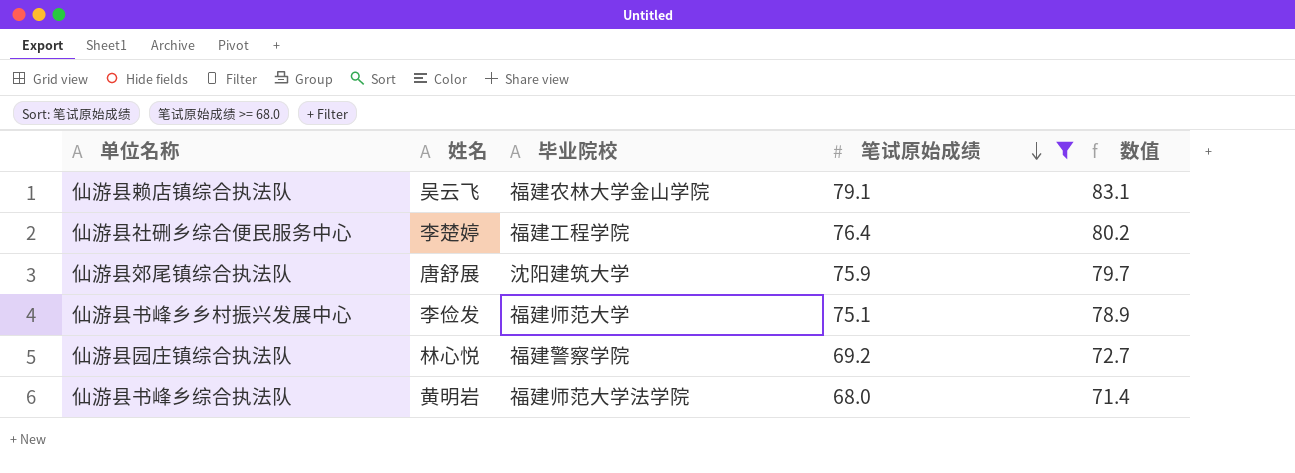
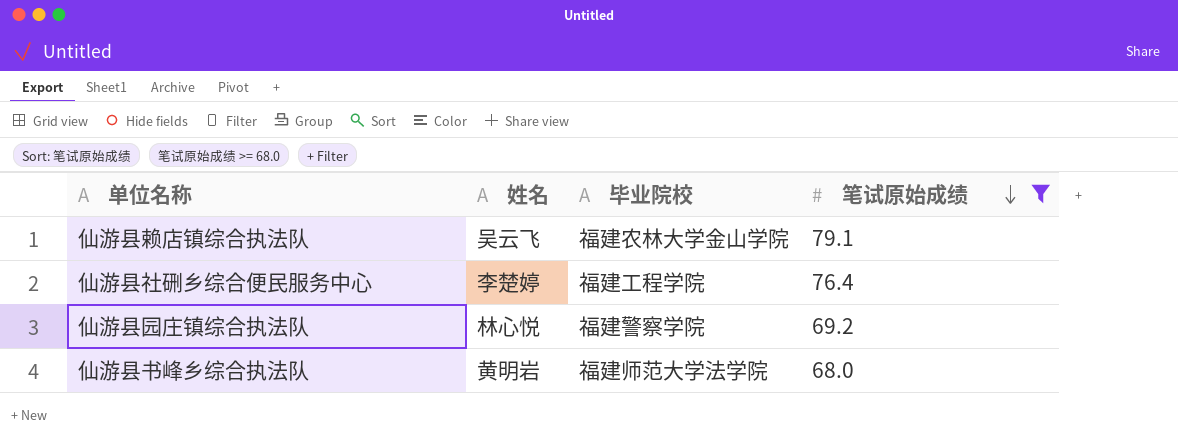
column 数值 | formula: [笔试原始成绩] * 1.05 -> none
row 仙游县郊尾镇综合执法队: 唐舒展 | 沈阳建筑大学 | 75.9 | 79.7 -> none
row 仙游县书峰乡乡村振兴发展中心: 李俭发 | 福建师范大学 | 75.1 | 78.9 -> none

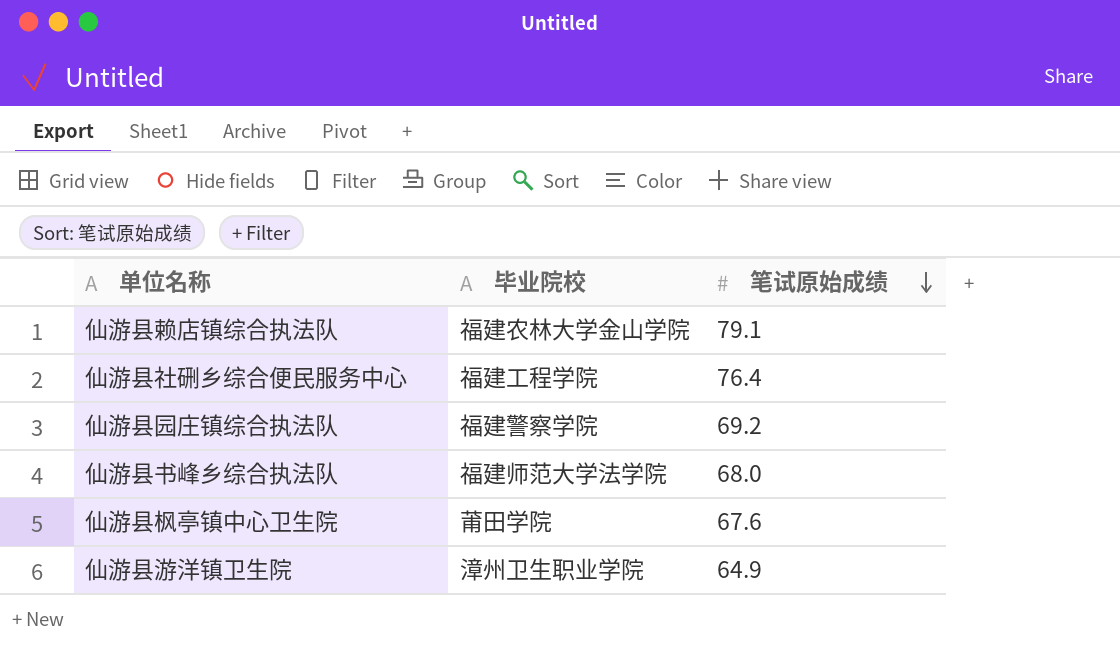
filter: 笔试原始成绩 >= 68.0 -> none
column 姓名 | position: 2 -> none

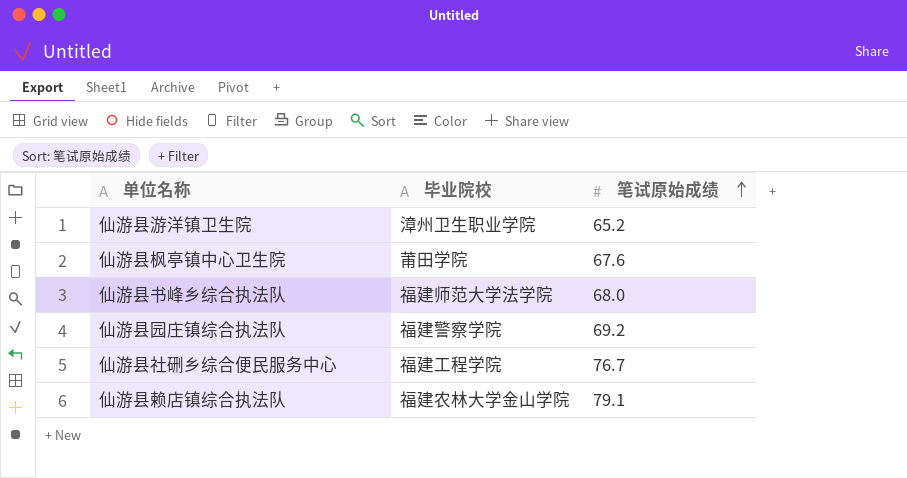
row order: 笔试原始成绩 descending -> 笔试原始成绩 ascending
仙游县游洋镇卫生院 | 笔试原始成绩: 64.9 -> 65.2
仙游县社硎乡综合便民服务中心 | 笔试原始成绩: 76.4 -> 76.7

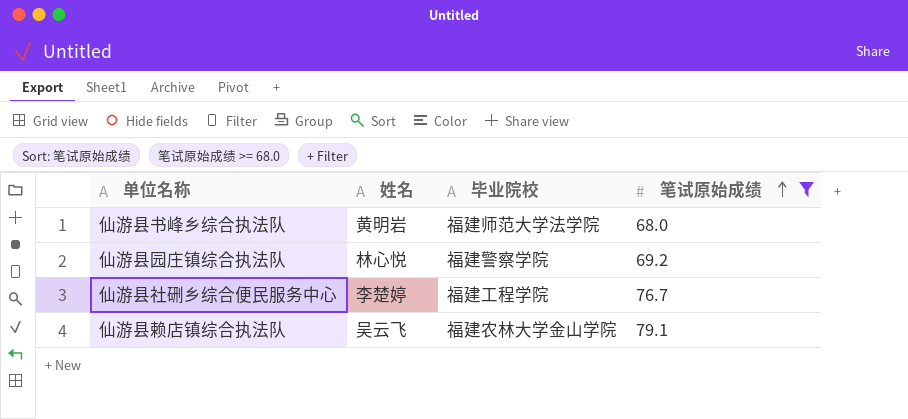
filter: none -> 笔试原始成绩 >= 68.0
column 姓名 | position: none -> 2

